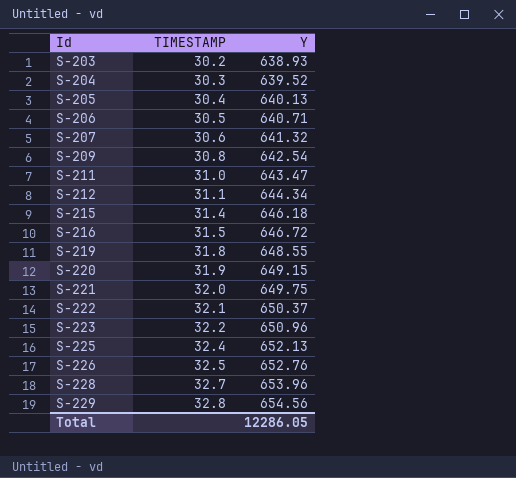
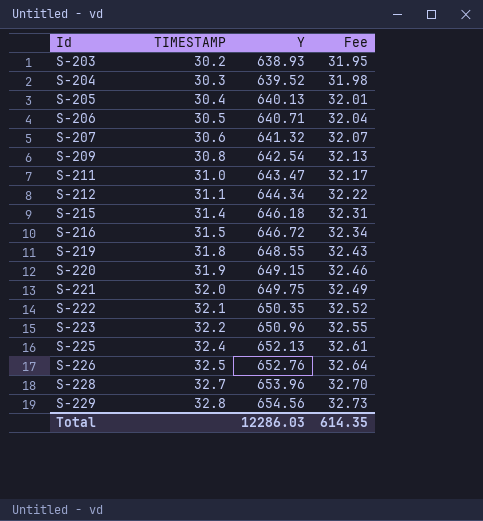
column Fee | formula: none -> [Y] * 0.05
S-222 | Y: 650.37 -> 650.35
Total | Y: 12286.05 -> 12286.03

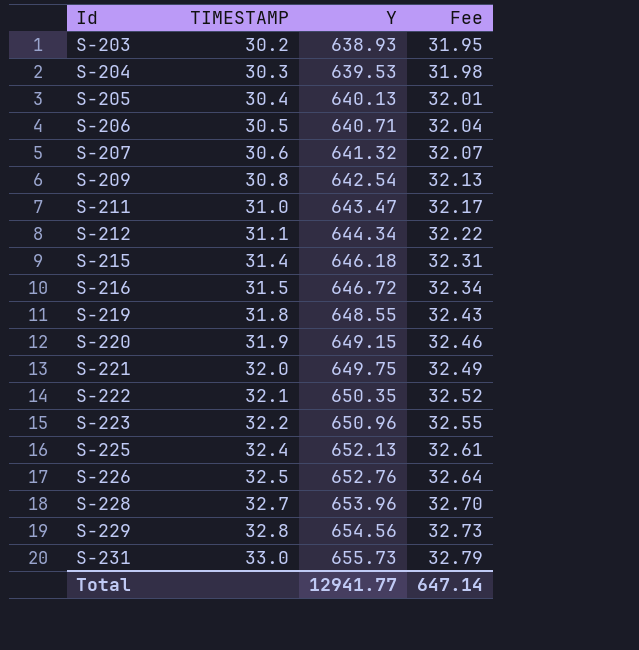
S-204 | Y: 639.52 -> 639.53
row S-231: none -> 33.0 | 655.73 | 32.79
Total | Y: 12286.03 -> 12941.77
Total | Fee: 614.35 -> 647.14

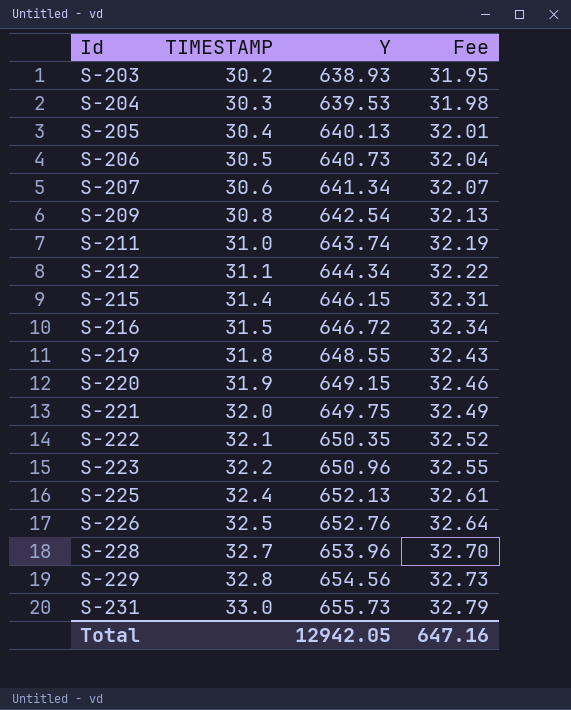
S-206 | Y: 640.71 -> 640.73
S-207 | Y: 641.32 -> 641.34
S-211 | Y: 643.47 -> 643.74
S-211 | Fee: 32.17 -> 32.19
S-215 | Y: 646.18 -> 646.15
Total | Y: 12941.77 -> 12942.05
Total | Fee: 647.14 -> 647.16

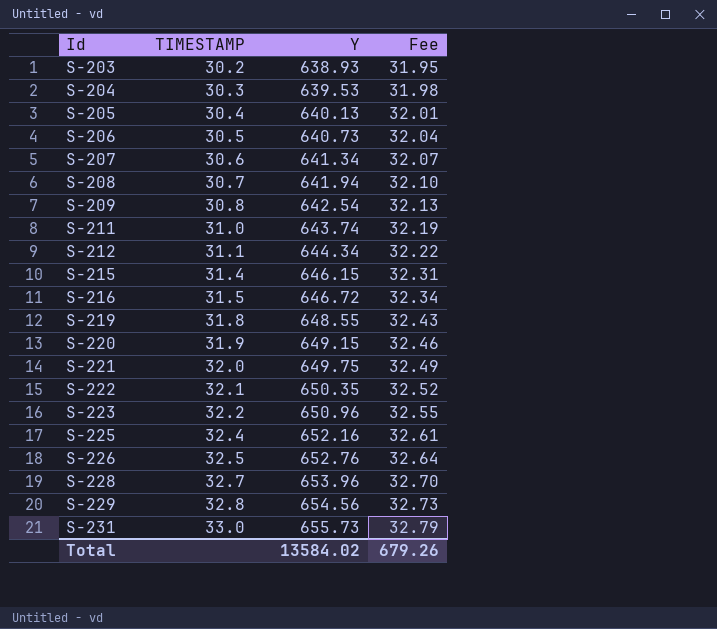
row S-208: none -> 30.7 | 641.94 | 32.10
S-225 | Y: 652.13 -> 652.16
Total | Y: 12942.05 -> 13584.02
Total | Fee: 647.16 -> 679.26

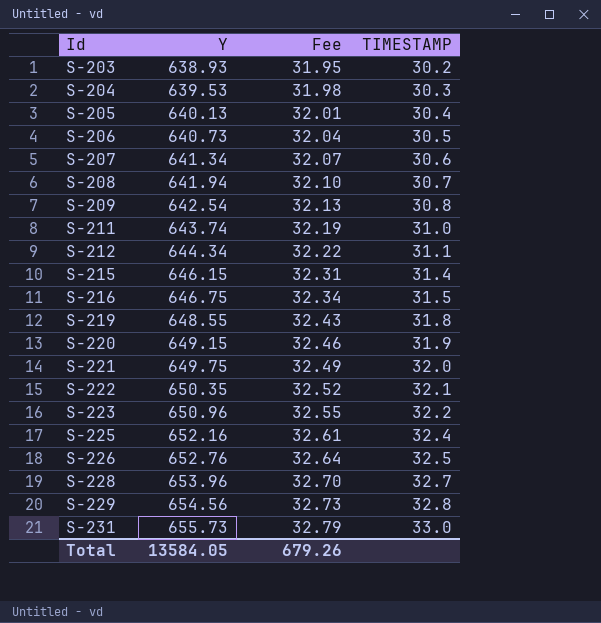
column TIMESTAMP | position: 2 -> 4
S-216 | Y: 646.72 -> 646.75
Total | Y: 13584.02 -> 13584.05

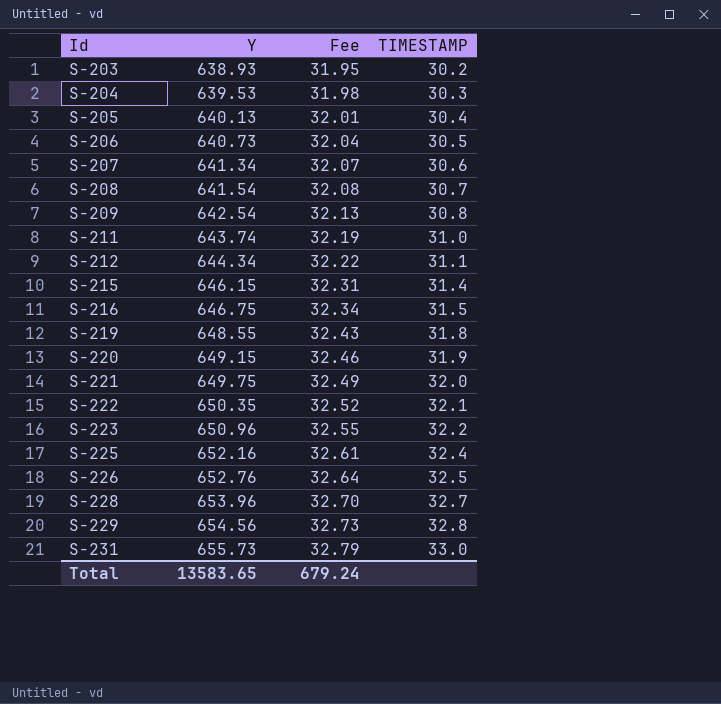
S-208 | Y: 641.94 -> 641.54
S-208 | Fee: 32.10 -> 32.08
Total | Y: 13584.05 -> 13583.65
Total | Fee: 679.26 -> 679.24

